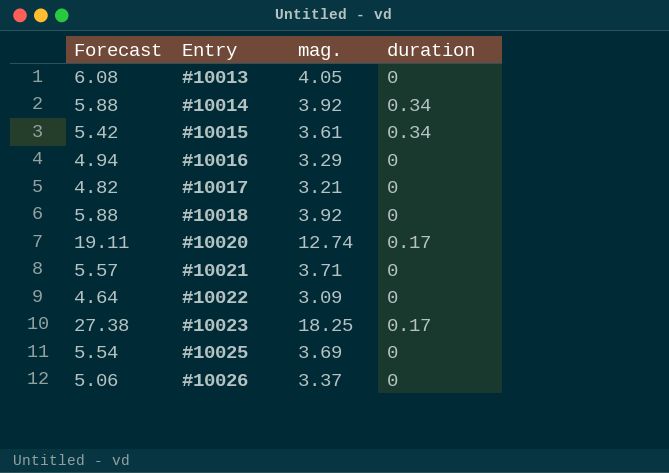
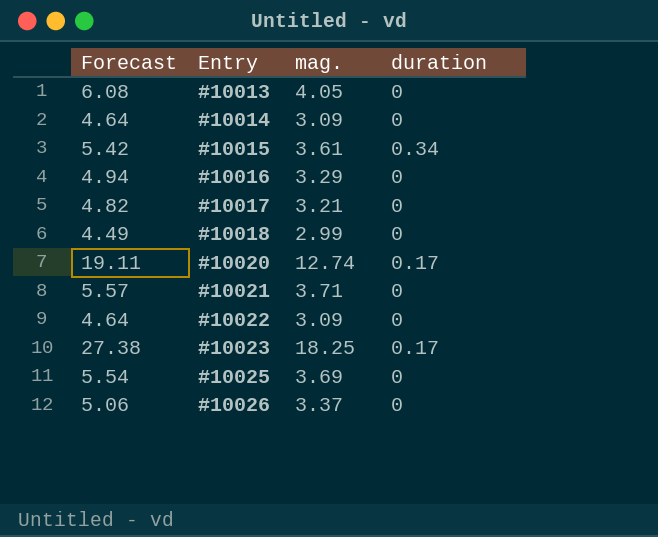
#10014 | Forecast: 5.88 -> 4.64
#10014 | mag.: 3.92 -> 3.09
#10014 | duration: 0.34 -> 0
#10018 | Forecast: 5.88 -> 4.49
#10018 | mag.: 3.92 -> 2.99

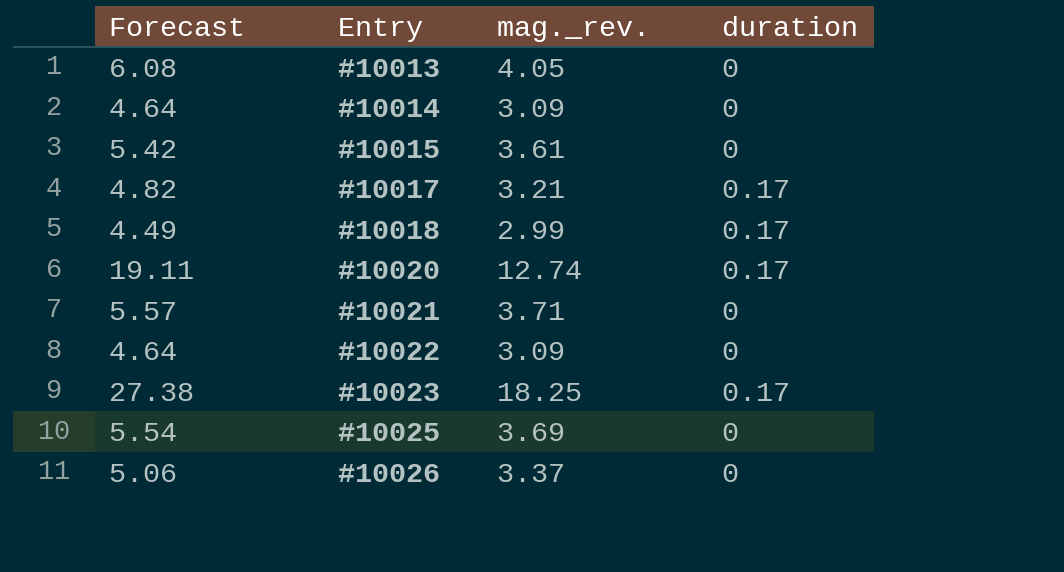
column name: mag. -> mag._rev.
row #10016: 4.94 | 3.29 | 0 -> none
#10015 | duration: 0.34 -> 0
#10017 | duration: 0 -> 0.17
#10018 | duration: 0 -> 0.17

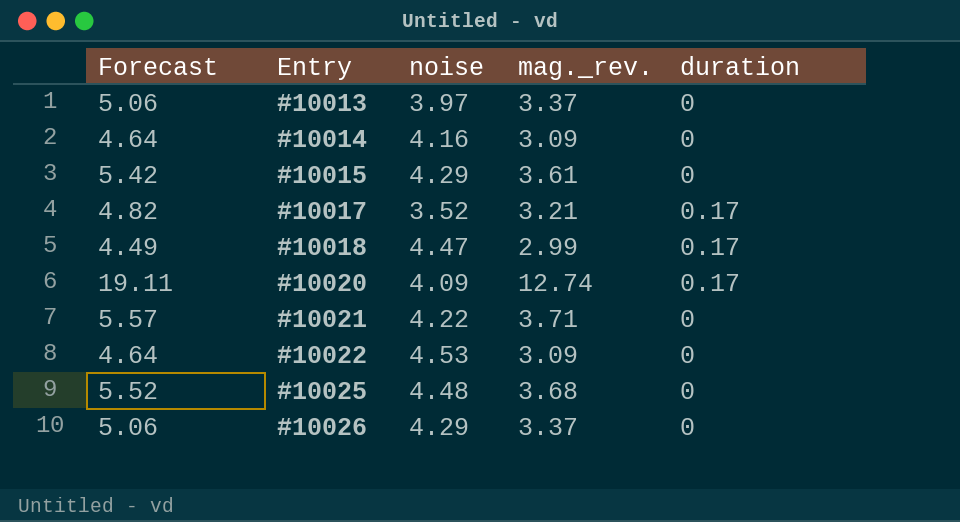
column noise | position: none -> 3
row #10023: 27.38 | 18.25 | 0.17 -> none
#10013 | Forecast: 6.08 -> 5.06
#10013 | mag._rev.: 4.05 -> 3.37
#10025 | Forecast: 5.54 -> 5.52
#10025 | mag._rev.: 3.69 -> 3.68

